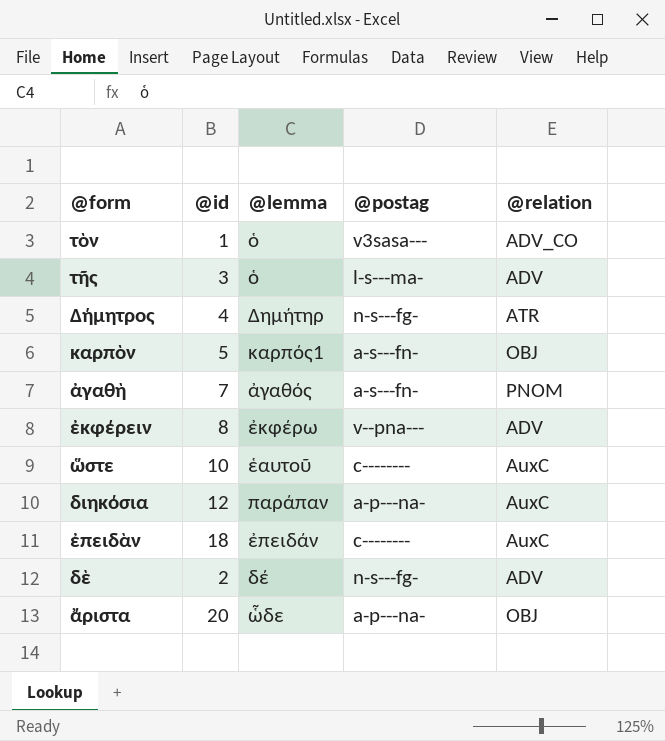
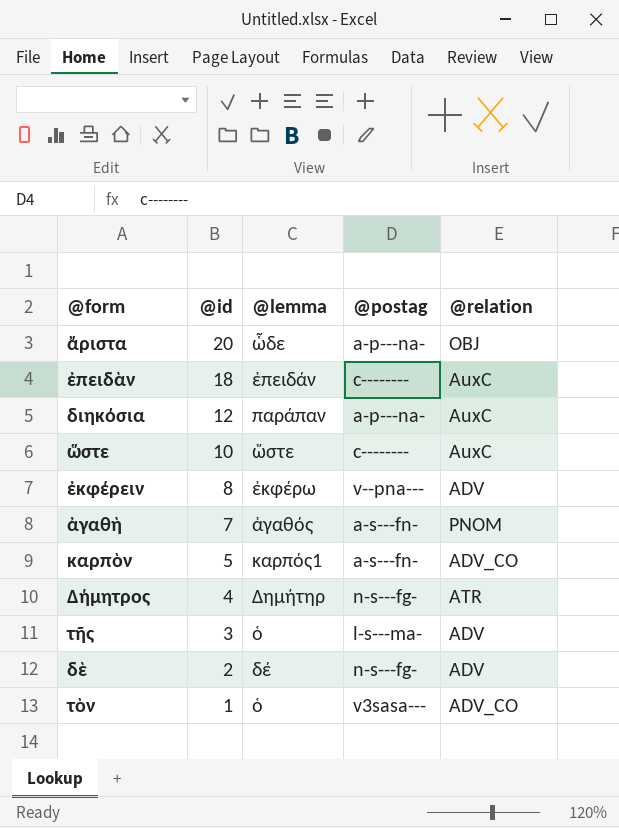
row order: none -> @id descending
ὥστε | @lemma: ἑαυτοῦ -> ὥστε
καρπὸν | @relation: OBJ -> ADV_CO

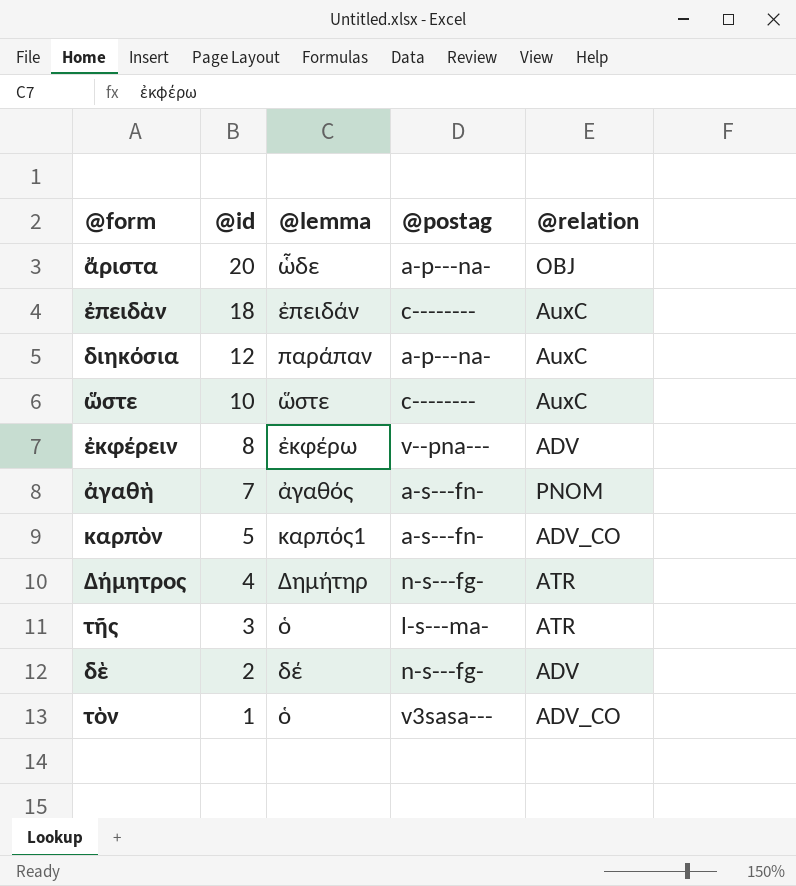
τῆς | @relation: ADV -> ATR

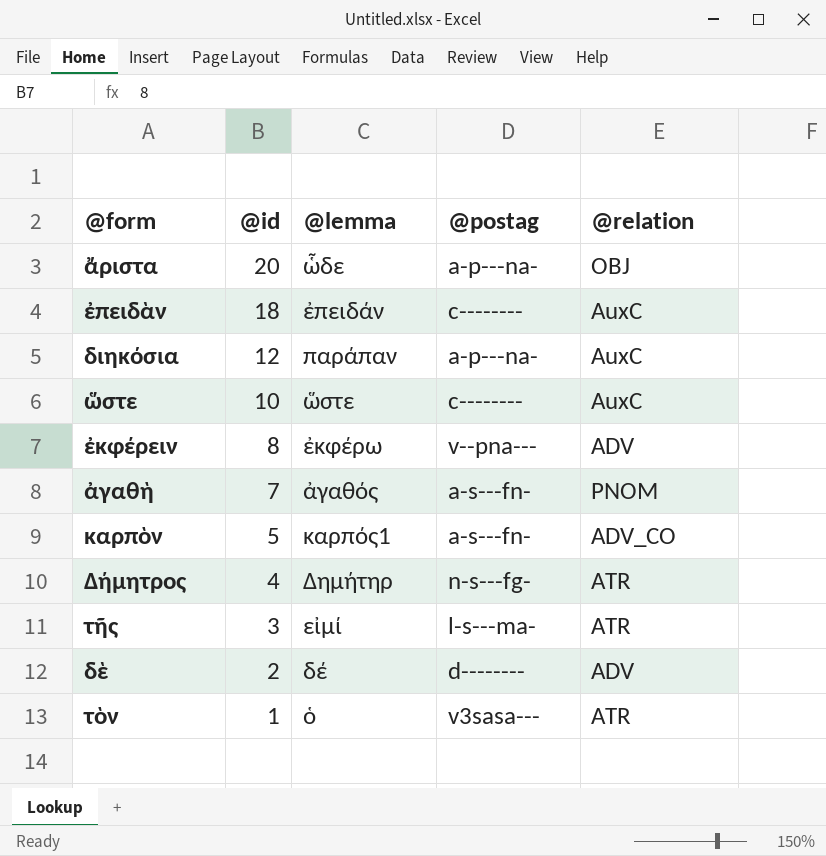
τῆς | @lemma: ὁ -> εἰμί
δὲ | @postag: n-s---fg- -> d--------
τὸν | @relation: ADV_CO -> ATR

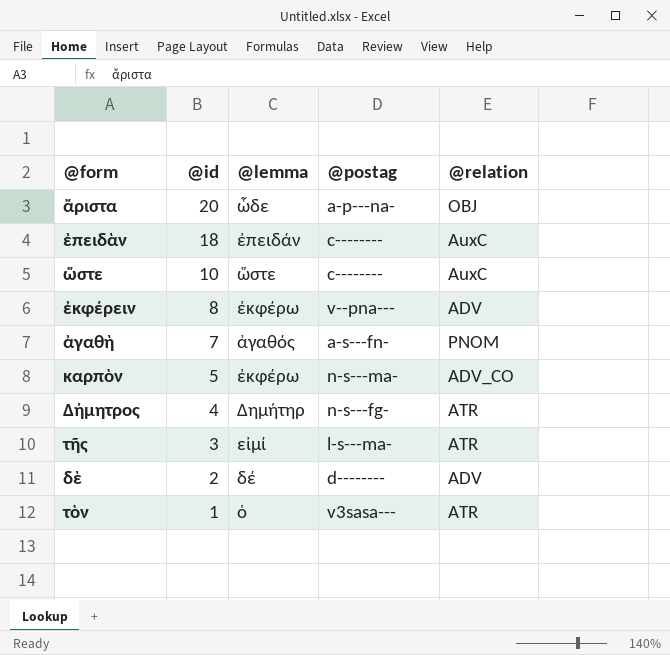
row διηκόσια: 12 | παράπαν | a-p---na- | AuxC -> none
καρπὸν | @lemma: καρπός1 -> ἐκφέρω
καρπὸν | @postag: a-s---fn- -> n-s---ma-

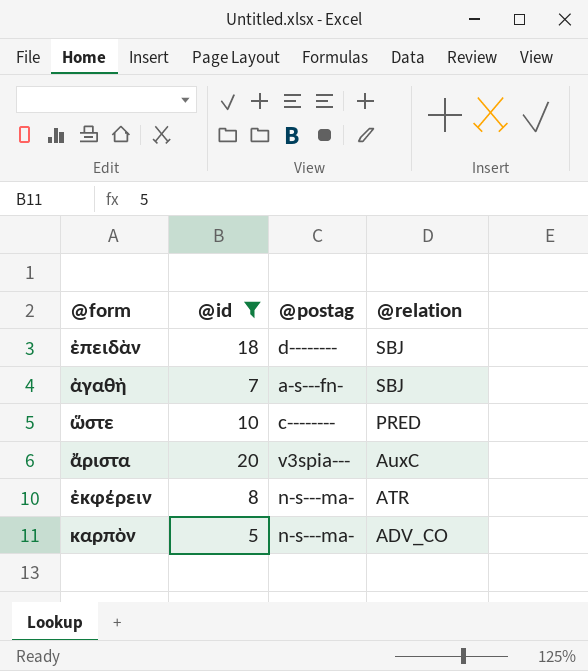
filter: none -> @id >= 5
row order: @id descending -> @relation descending
column @lemma | position: 3 -> none
ἐπειδὰν | @postag: c-------- -> d--------
ἐπειδὰν | @relation: AuxC -> SBJ
ἀγαθὴ | @relation: PNOM -> SBJ
ὥστε | @relation: AuxC -> PRED
ἄριστα | @postag: a-p---na- -> v3spia---
ἄριστα | @relation: OBJ -> AuxC
ἐκφέρειν | @postag: v--pna--- -> n-s---ma-
ἐκφέρειν | @relation: ADV -> ATR

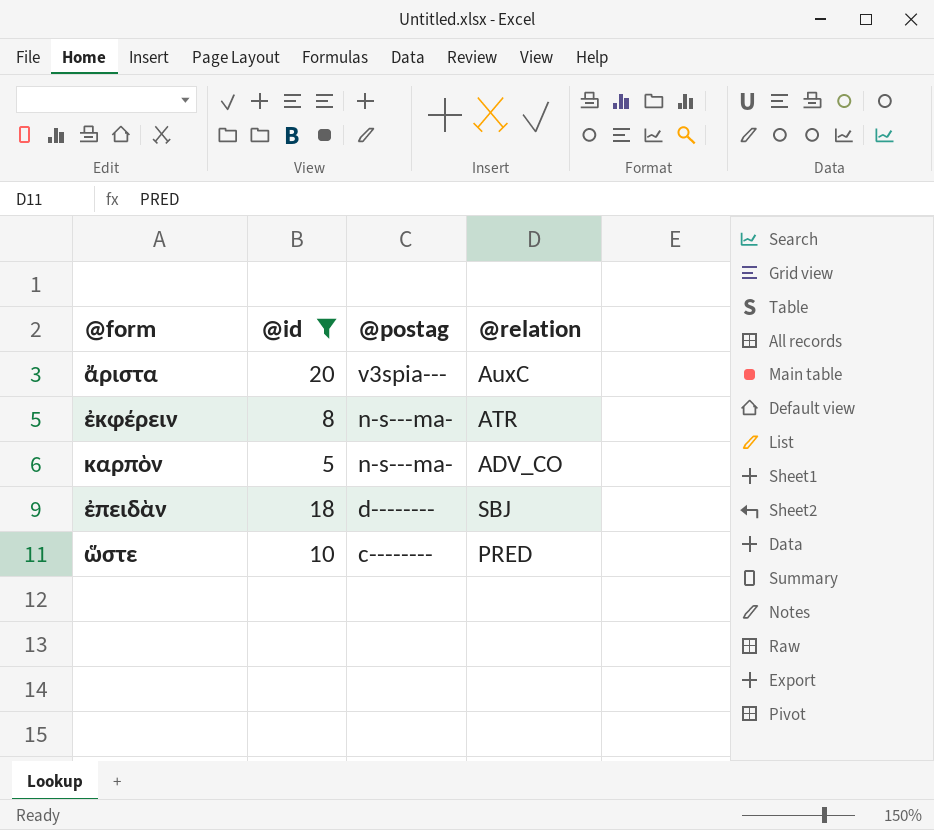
row order: @relation descending -> @postag descending
row ἀγαθὴ: 7 | a-s---fn- | SBJ -> none

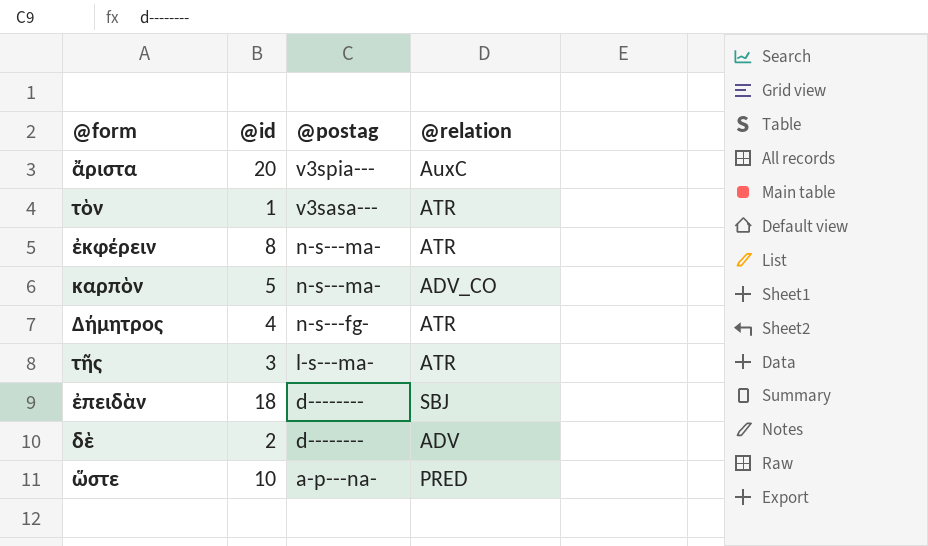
filter: @id >= 5 -> none
ὥστε | @postag: c-------- -> a-p---na-

